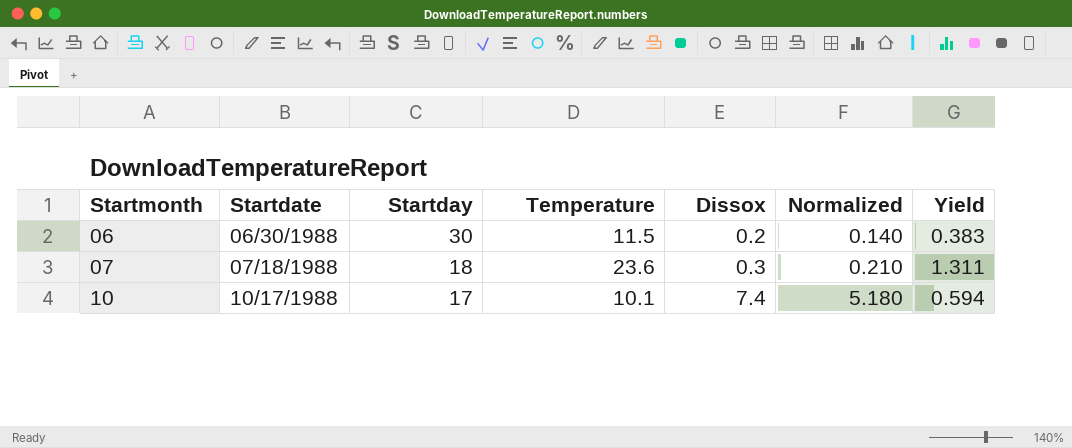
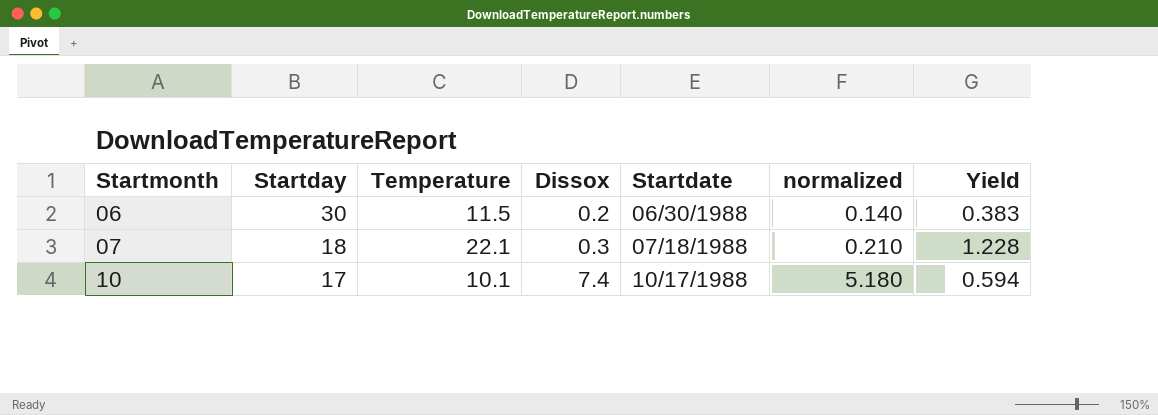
column Startdate | position: 2 -> 5
column name: Normalized -> normalized
07 | Temperature: 23.6 -> 22.1
07 | Yield: 1.311 -> 1.228

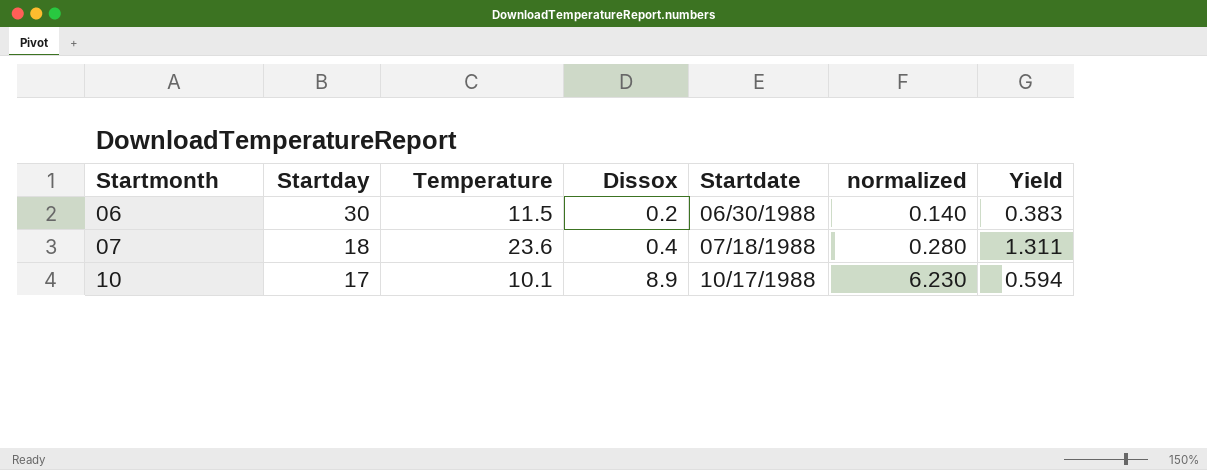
07 | Temperature: 22.1 -> 23.6
07 | Dissox: 0.3 -> 0.4
07 | normalized: 0.210 -> 0.280
07 | Yield: 1.228 -> 1.311
10 | Dissox: 7.4 -> 8.9
10 | normalized: 5.180 -> 6.230

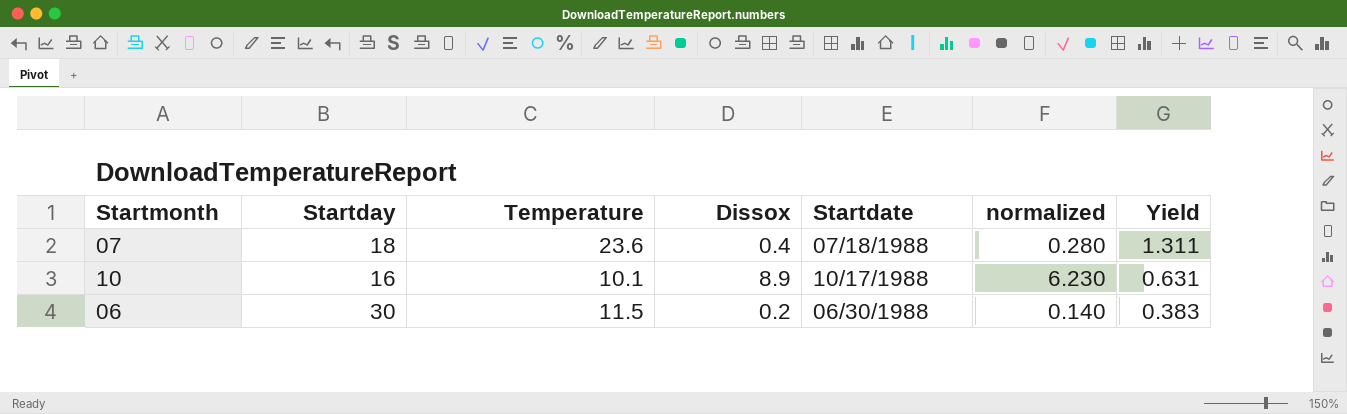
row order: Startmonth ascending -> Yield descending
10 | Startday: 17 -> 16
10 | Yield: 0.594 -> 0.631

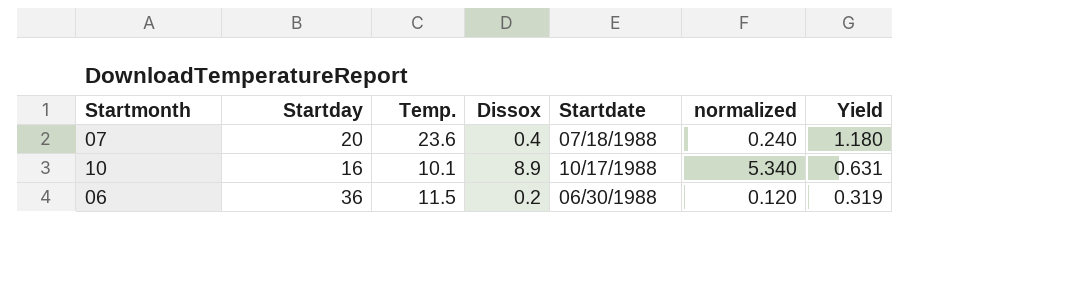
column name: Temperature -> Temp.
column normalized | formula: [Dissox] * 0.7 -> [Dissox] * 0.6
07 | Startday: 18 -> 20
07 | Yield: 1.311 -> 1.180
06 | Startday: 30 -> 36
06 | Yield: 0.383 -> 0.319

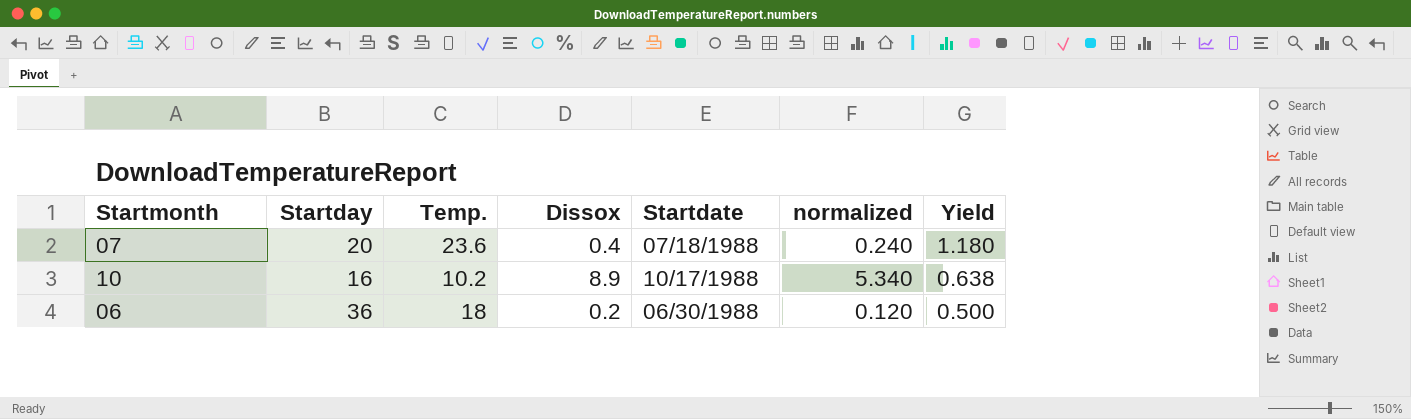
10 | Temp.: 10.1 -> 10.2
10 | Yield: 0.631 -> 0.638
06 | Temp.: 11.5 -> 18
06 | Yield: 0.319 -> 0.500

